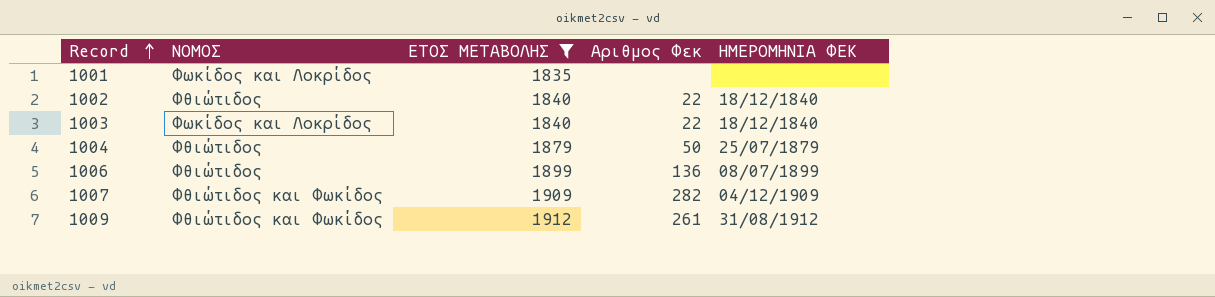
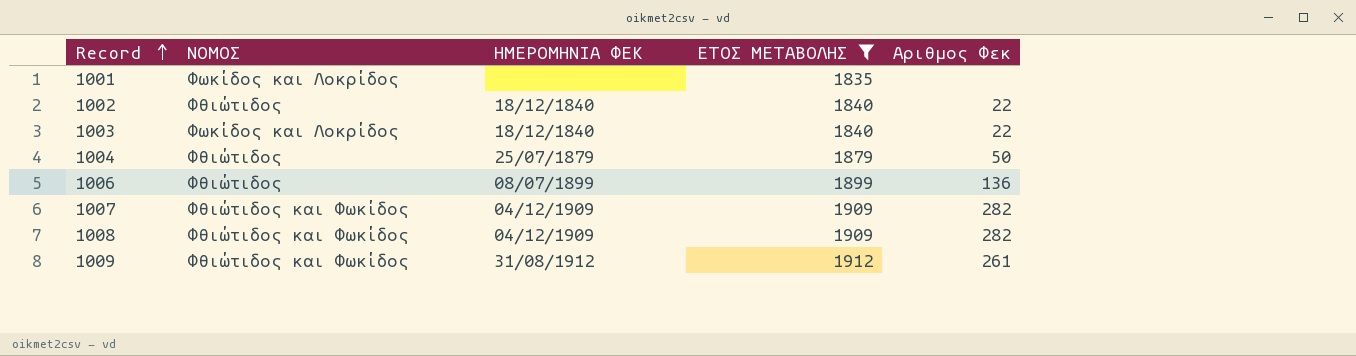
column ΗΜΕΡΟΜΗΝΙΑ ΦΕΚ | position: 5 -> 3
row 1008: none -> Φθιώτιδος και Φωκίδος | 04/12/1909 | 1909 | 282

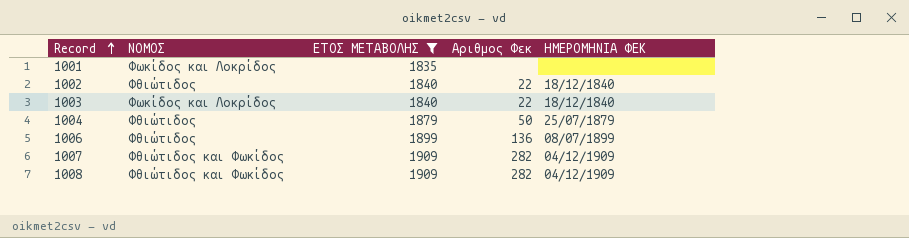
column ΗΜΕΡΟΜΗΝΙΑ ΦΕΚ | position: 3 -> 5
row 1009: Φθιώτιδος και Φωκίδος | 31/08/1912 | 1912 | 261 -> none

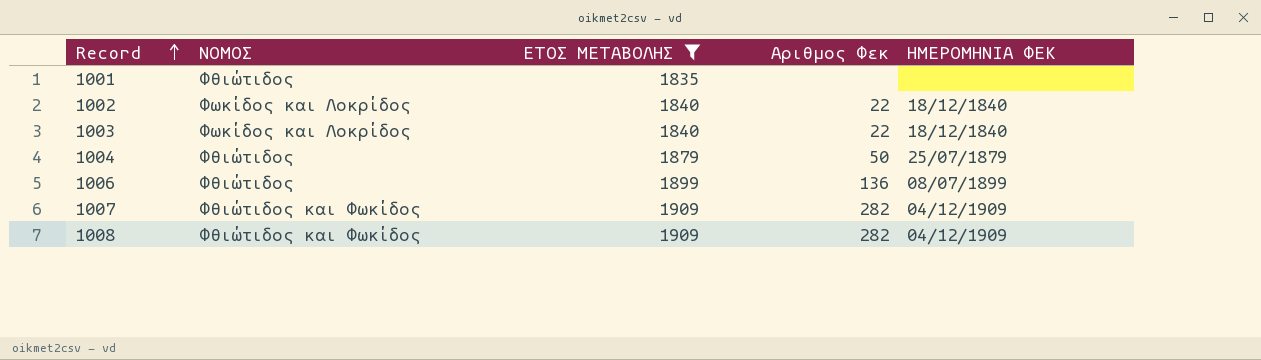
1001 | ΝΟΜΟΣ: Φωκίδος και Λοκρίδος -> Φθιώτιδος
1002 | ΝΟΜΟΣ: Φθιώτιδος -> Φωκίδος και Λοκρίδος

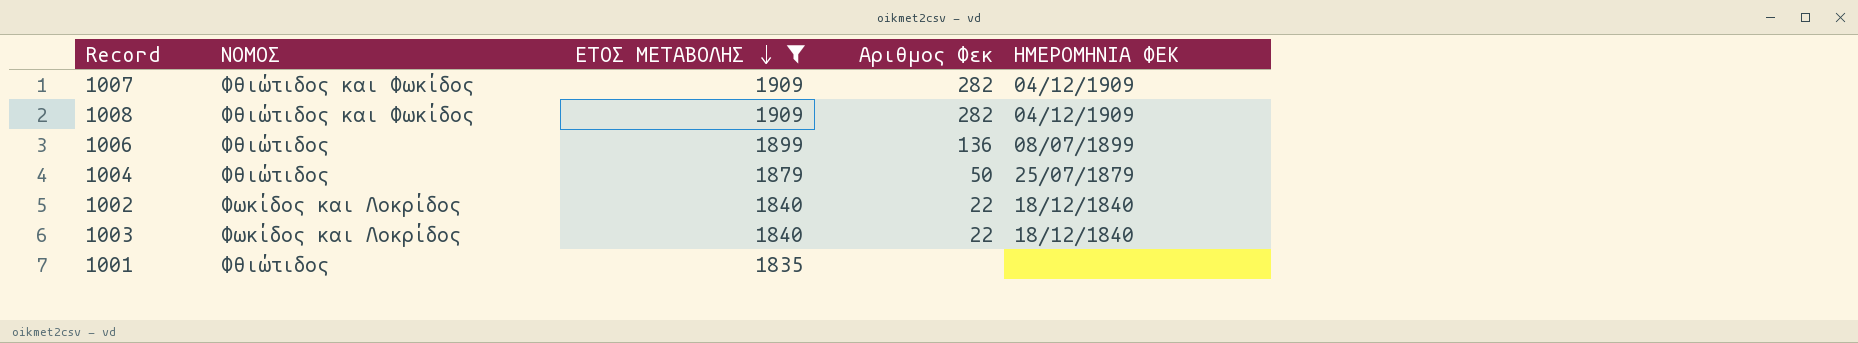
row order: Record ascending -> ΕΤΟΣ ΜΕΤΑΒΟΛΗΣ descending

